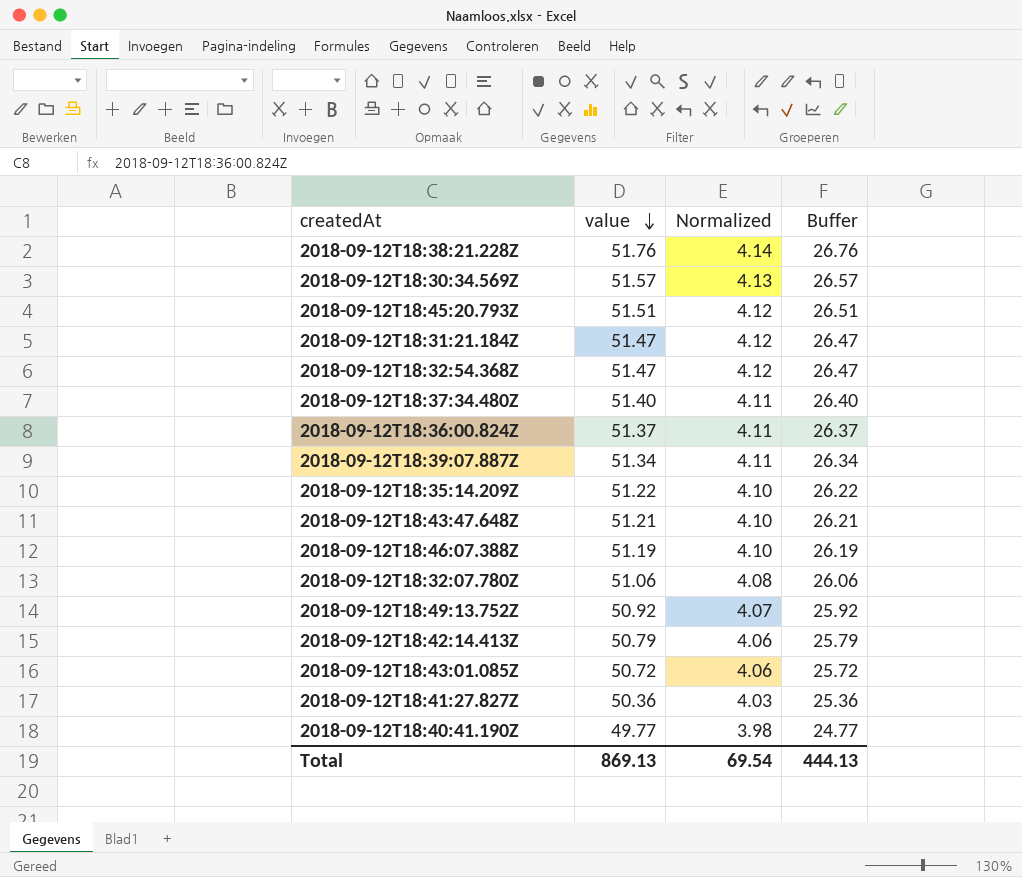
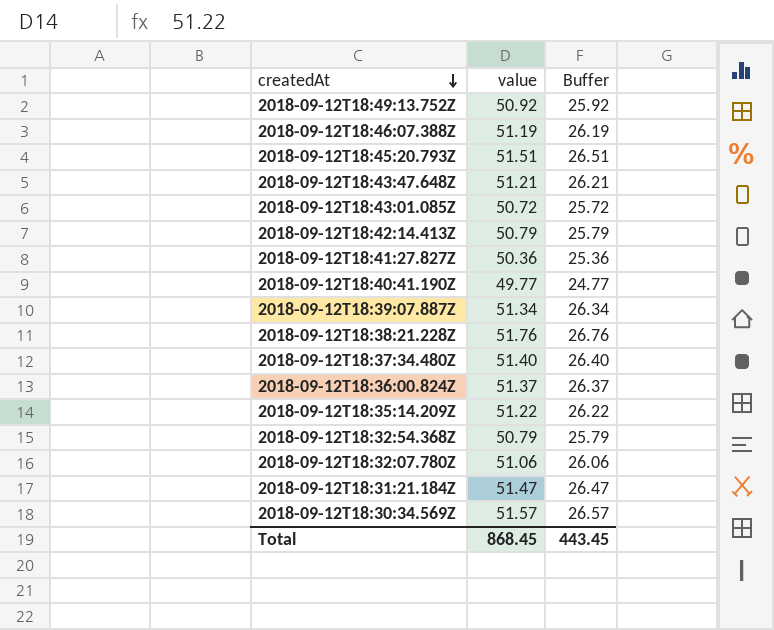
row order: value descending -> createdAt descending
column Normalized | formula: [value] * 0.08 -> none
2018-09-12T18:32:54.368Z | value: 51.47 -> 50.79
2018-09-12T18:32:54.368Z | Buffer: 26.47 -> 25.79
Total | value: 869.13 -> 868.45
Total | Buffer: 444.13 -> 443.45

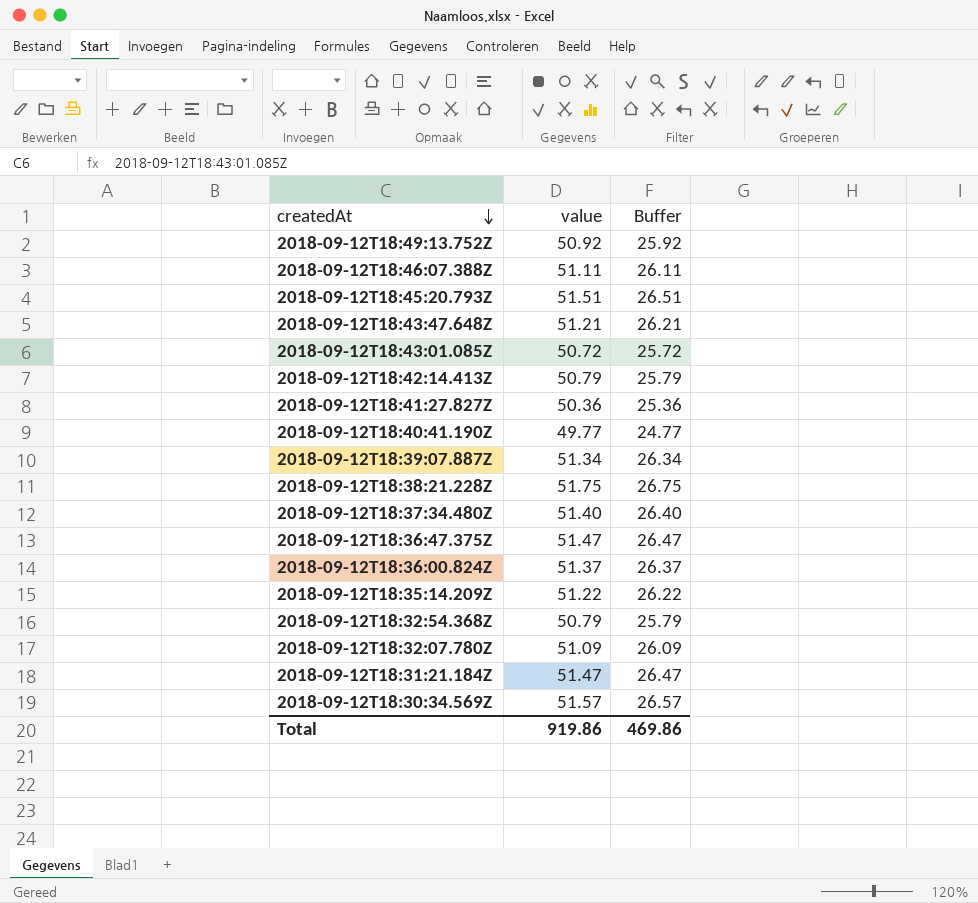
2018-09-12T18:46:07.388Z | value: 51.19 -> 51.11
2018-09-12T18:46:07.388Z | Buffer: 26.19 -> 26.11
2018-09-12T18:38:21.228Z | value: 51.76 -> 51.75
2018-09-12T18:38:21.228Z | Buffer: 26.76 -> 26.75
row 2018-09-12T18:36:47.375Z: none -> 51.47 | 26.47
2018-09-12T18:32:07.780Z | value: 51.06 -> 51.09
2018-09-12T18:32:07.780Z | Buffer: 26.06 -> 26.09
Total | value: 868.45 -> 919.86
Total | Buffer: 443.45 -> 469.86

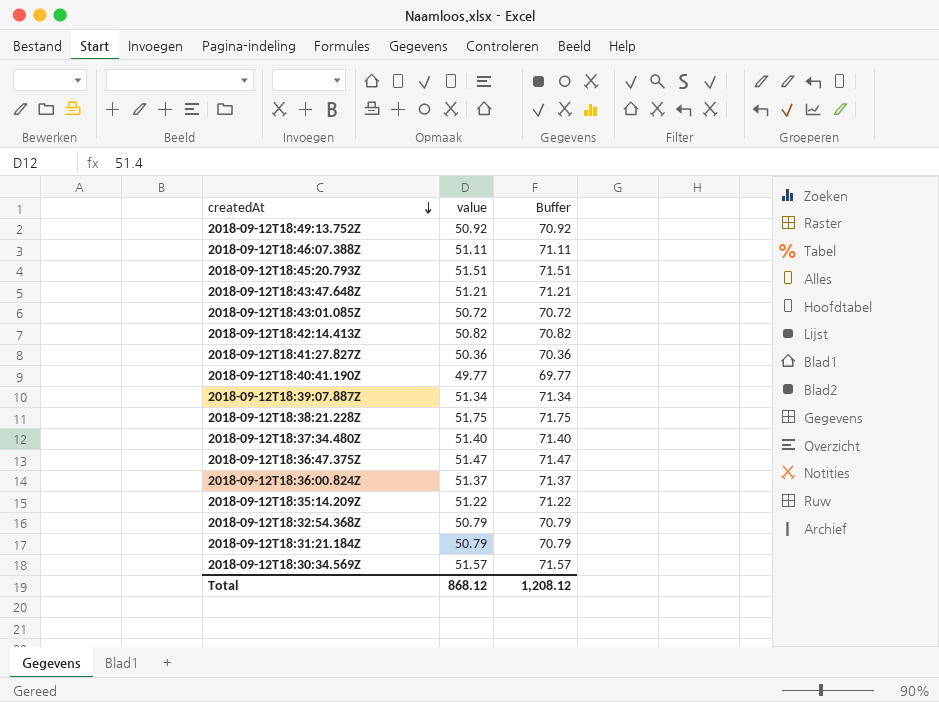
column Buffer | formula: [value] - 25 -> [value] + 20
row 2018-09-12T18:32:07.780Z: 51.09 | 26.09 -> none
2018-09-12T18:42:14.413Z | value: 50.79 -> 50.82
2018-09-12T18:31:21.184Z | value: 51.47 -> 50.79
Total | value: 919.86 -> 868.12
Total | Buffer: 469.86 -> 1,208.12

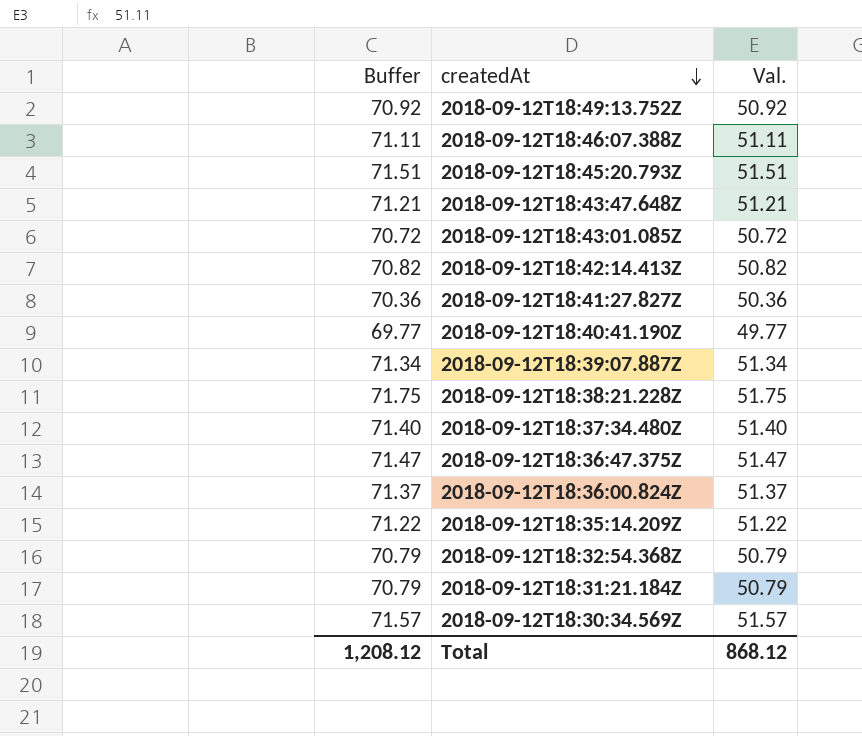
column Buffer | position: 3 -> 1
column name: value -> Val.

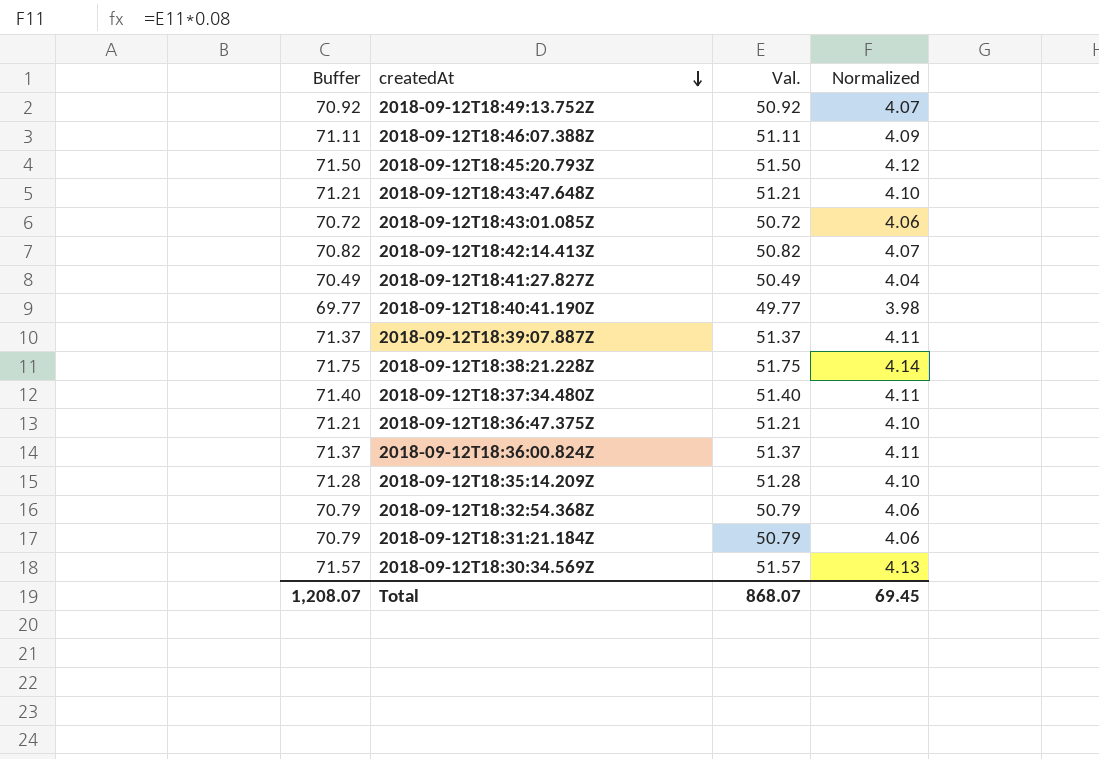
column Normalized | formula: none -> [Val.] * 0.08
2018-09-12T18:45:20.793Z | Buffer: 71.51 -> 71.50
2018-09-12T18:45:20.793Z | Val.: 51.51 -> 51.50
2018-09-12T18:41:27.827Z | Buffer: 70.36 -> 70.49
2018-09-12T18:41:27.827Z | Val.: 50.36 -> 50.49
2018-09-12T18:39:07.887Z | Buffer: 71.34 -> 71.37
2018-09-12T18:39:07.887Z | Val.: 51.34 -> 51.37
2018-09-12T18:36:47.375Z | Buffer: 71.47 -> 71.21
2018-09-12T18:36:47.375Z | Val.: 51.47 -> 51.21
2018-09-12T18:35:14.209Z | Buffer: 71.22 -> 71.28
2018-09-12T18:35:14.209Z | Val.: 51.22 -> 51.28
Total | Buffer: 1,208.12 -> 1,208.07
Total | Val.: 868.12 -> 868.07

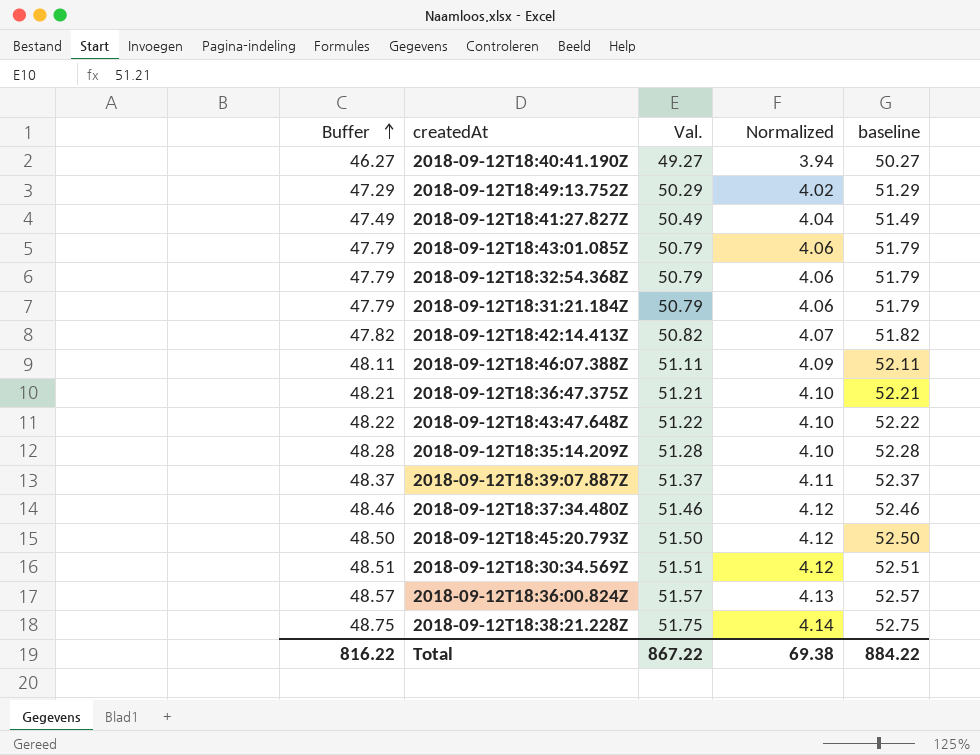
row order: createdAt descending -> Buffer ascending
column Buffer | formula: [Val.] + 20 -> [Val.] - 3
column baseline | formula: none -> [Val.] + 1
2018-09-12T18:40:41.190Z | Val.: 49.77 -> 49.27
2018-09-12T18:40:41.190Z | Normalized: 3.98 -> 3.94
2018-09-12T18:49:13.752Z | Val.: 50.92 -> 50.29
2018-09-12T18:49:13.752Z | Normalized: 4.07 -> 4.02
2018-09-12T18:43:01.085Z | Val.: 50.72 -> 50.79
2018-09-12T18:43:47.648Z | Val.: 51.21 -> 51.22
2018-09-12T18:37:34.480Z | Val.: 51.40 -> 51.46
2018-09-12T18:37:34.480Z | Normalized: 4.11 -> 4.12
2018-09-12T18:30:34.569Z | Val.: 51.57 -> 51.51
2018-09-12T18:30:34.569Z | Normalized: 4.13 -> 4.12
2018-09-12T18:36:00.824Z | Val.: 51.37 -> 51.57
2018-09-12T18:36:00.824Z | Normalized: 4.11 -> 4.13
Total | Buffer: 1,208.07 -> 816.22
Total | Val.: 868.07 -> 867.22
Total | Normalized: 69.45 -> 69.38

